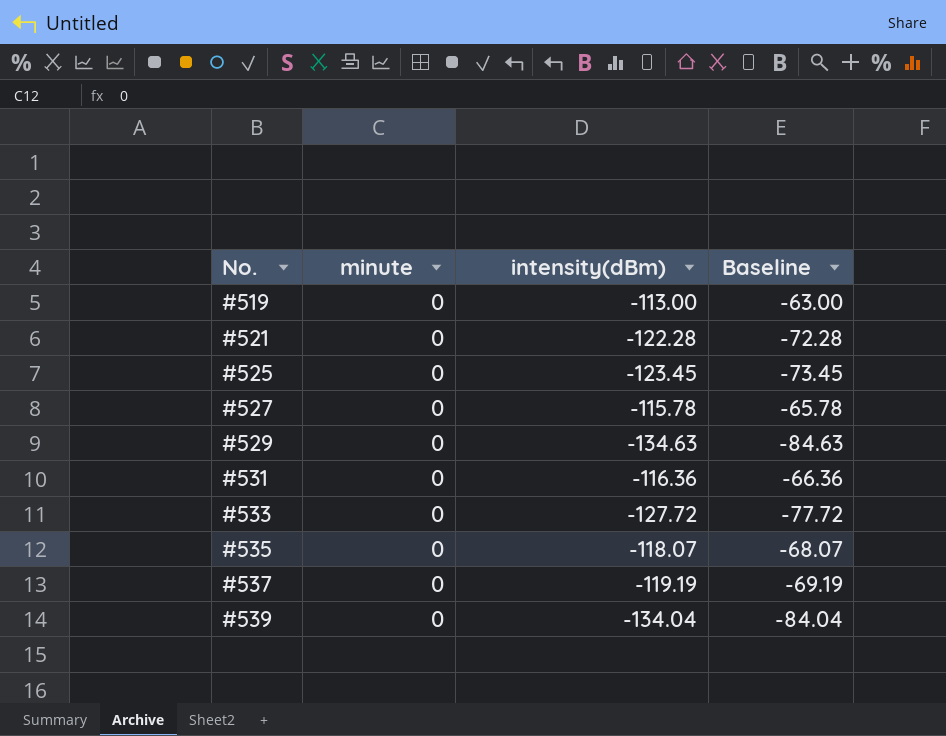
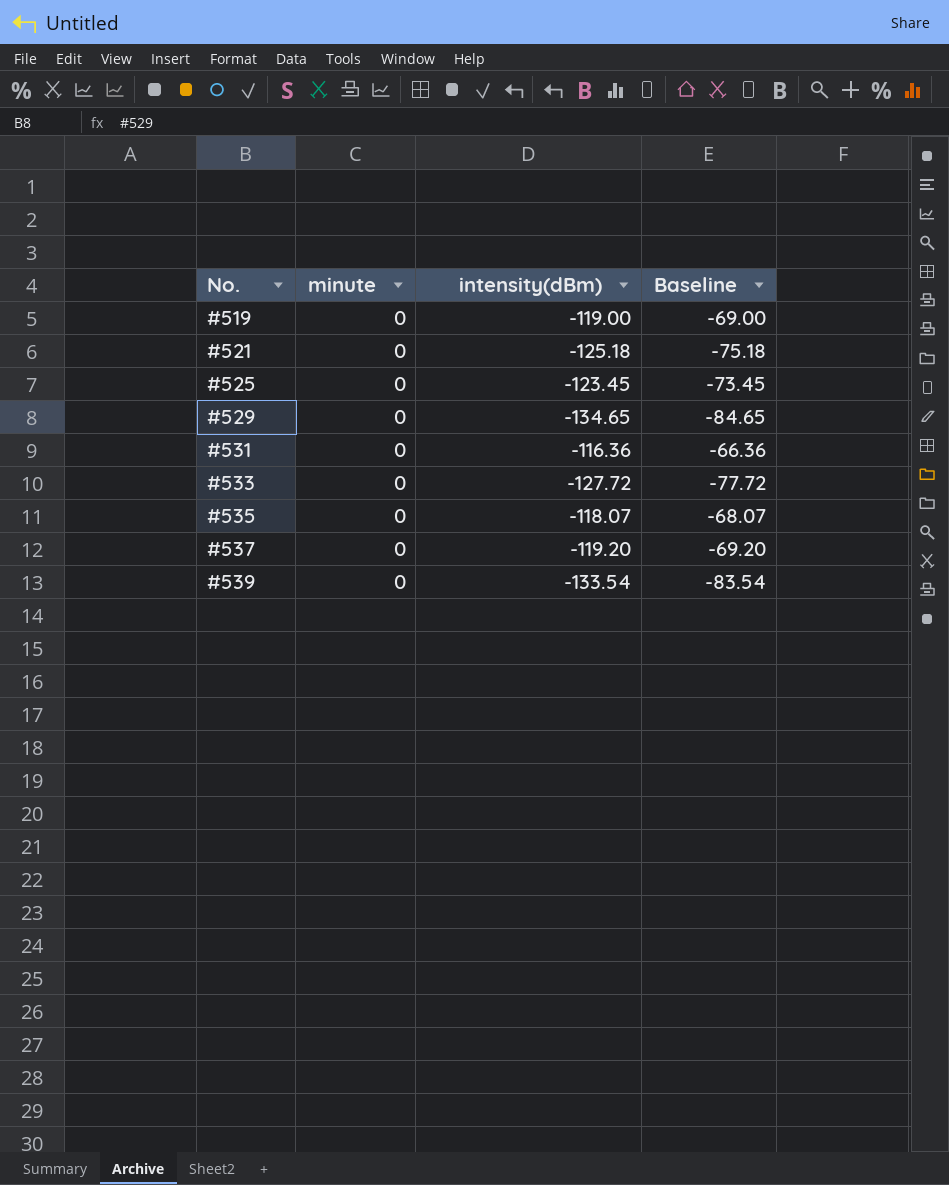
row #527: 0 | -115.78 | -65.78 -> none
#519 | intensity(dBm): -113.00 -> -119.00
#519 | Baseline: -63.00 -> -69.00
#521 | intensity(dBm): -122.28 -> -125.18
#521 | Baseline: -72.28 -> -75.18
#529 | intensity(dBm): -134.63 -> -134.65
#529 | Baseline: -84.63 -> -84.65
#537 | intensity(dBm): -119.19 -> -119.20
#537 | Baseline: -69.19 -> -69.20
#539 | intensity(dBm): -134.04 -> -133.54
#539 | Baseline: -84.04 -> -83.54

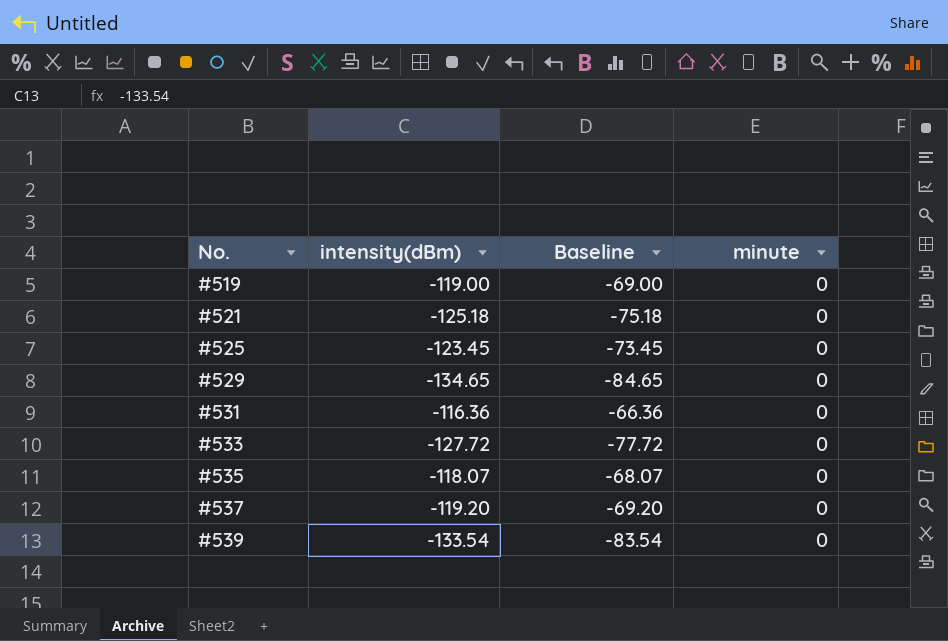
column minute | position: 2 -> 4

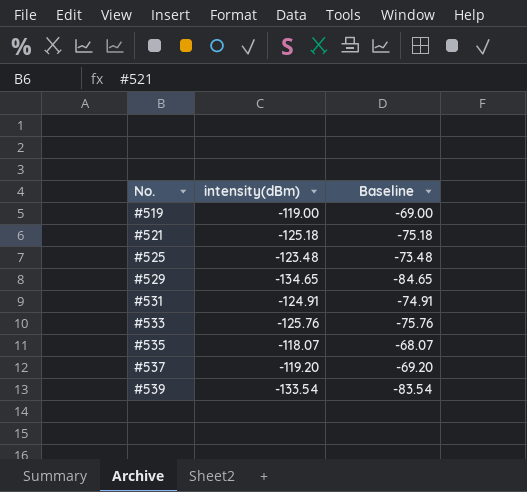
column minute | position: 4 -> none
#525 | intensity(dBm): -123.45 -> -123.48
#525 | Baseline: -73.45 -> -73.48
#531 | intensity(dBm): -116.36 -> -124.91
#531 | Baseline: -66.36 -> -74.91
#533 | intensity(dBm): -127.72 -> -125.76
#533 | Baseline: -77.72 -> -75.76

